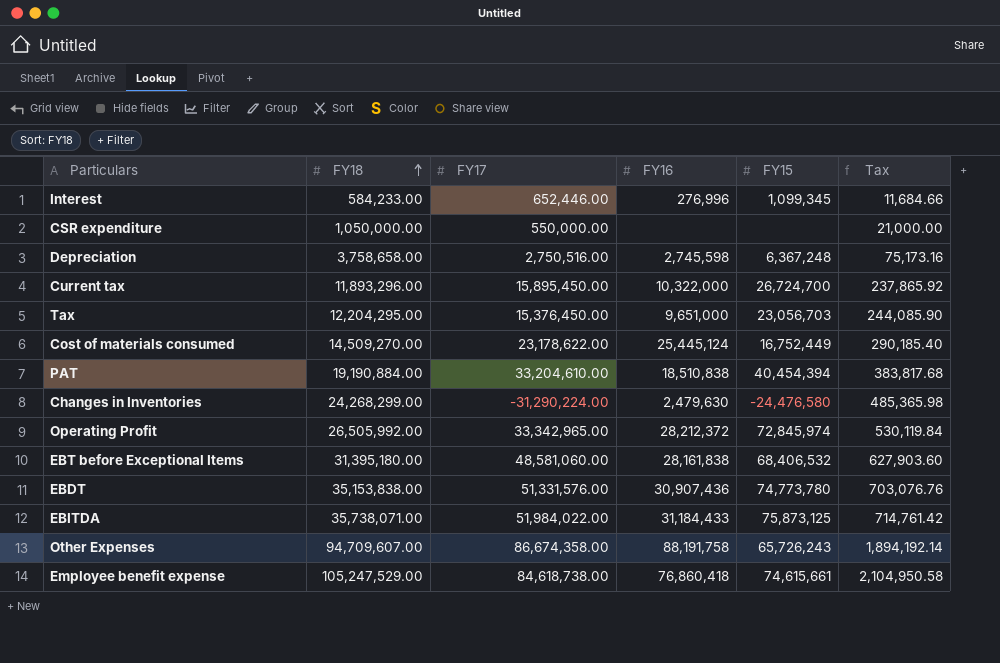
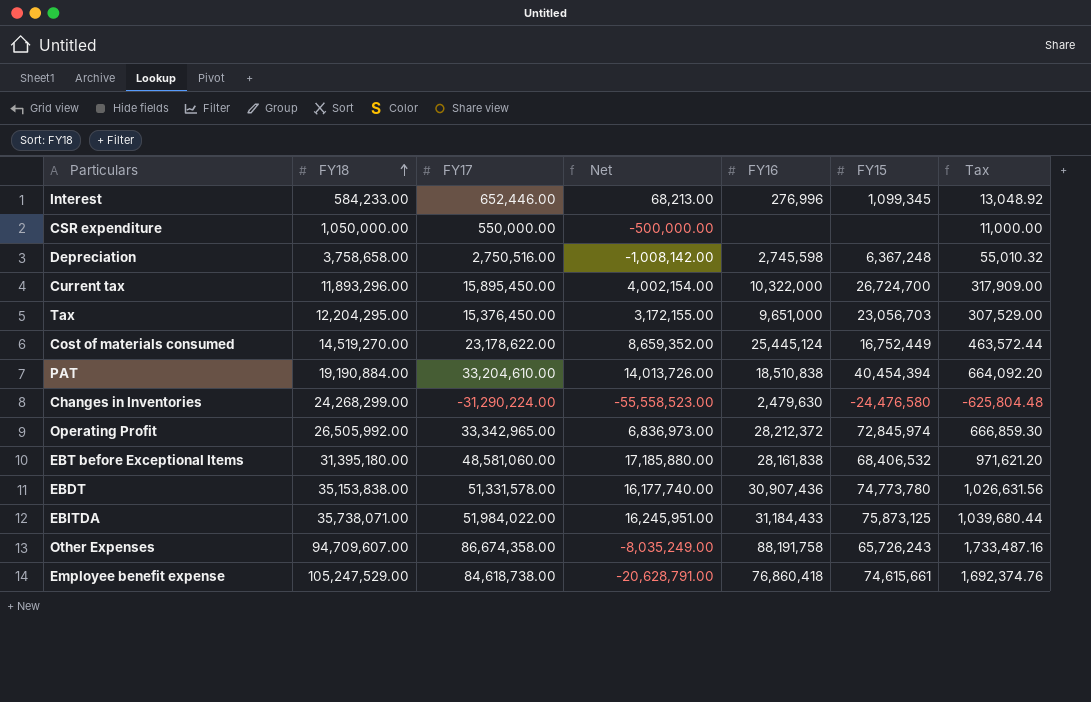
column Net | formula: none -> [FY17] - [FY18]
column Tax | formula: [FY18] * 0.02 -> [FY17] * 0.02
Cost of materials consumed | FY18: 14,509,270.00 -> 14,519,270.00
EBDT | FY17: 51,331,576.00 -> 51,331,578.00

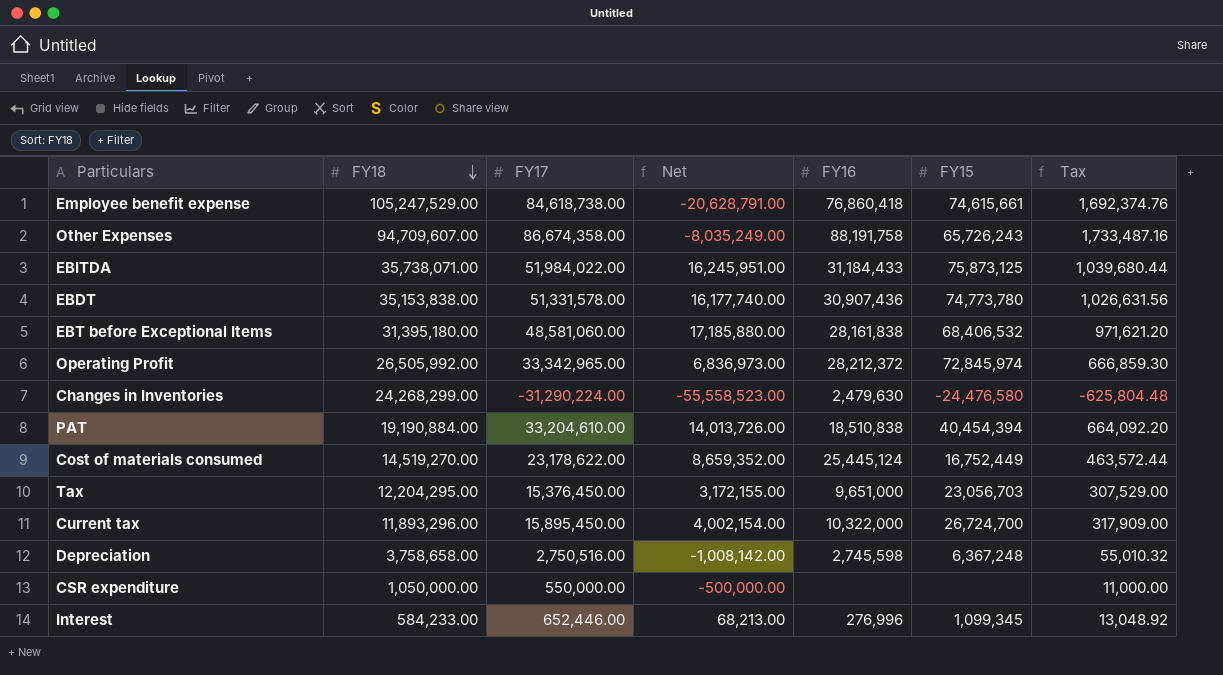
row order: FY18 ascending -> FY18 descending

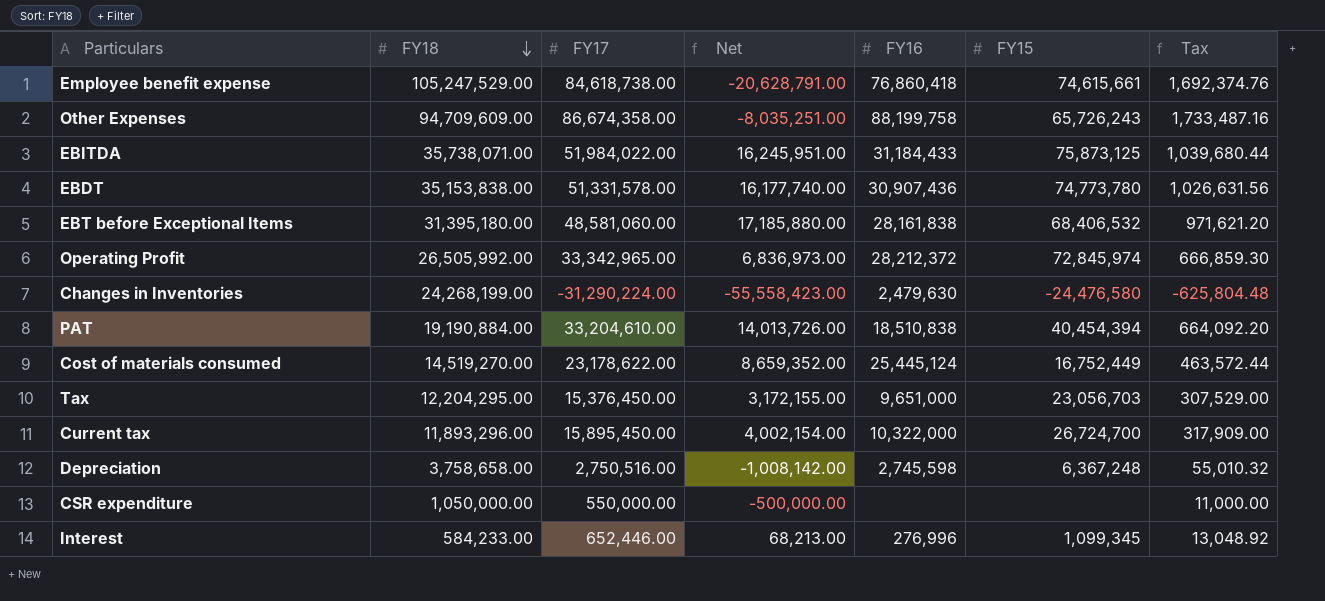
Other Expenses | FY18: 94,709,607.00 -> 94,709,609.00
Other Expenses | Net: -8,035,249.00 -> -8,035,251.00
Other Expenses | FY16: 88,191,758 -> 88,199,758
Changes in Inventories | FY18: 24,268,299.00 -> 24,268,199.00
Changes in Inventories | Net: -55,558,523.00 -> -55,558,423.00

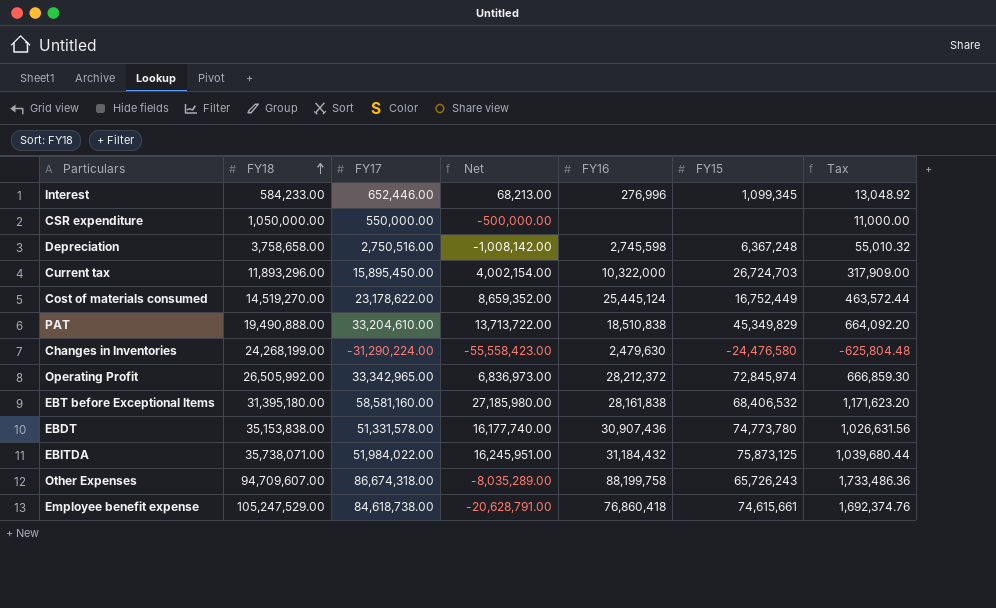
row order: FY18 descending -> FY18 ascending
row Tax: 12,204,295.00 | 15,376,450.00 | 3,172,155.00 | 9,651,000 | 23,056,703 | 307,529.00 -> none
Current tax | FY15: 26,724,700 -> 26,724,703
PAT | FY18: 19,190,884.00 -> 19,490,888.00
PAT | Net: 14,013,726.00 -> 13,713,722.00
PAT | FY15: 40,454,394 -> 45,349,829
EBT before Exceptional Items | FY17: 48,581,060.00 -> 58,581,160.00
EBT before Exceptional Items | Net: 17,185,880.00 -> 27,185,980.00
EBT before Exceptional Items | Tax: 971,621.20 -> 1,171,623.20
EBITDA | FY16: 31,184,433 -> 31,184,432
Other Expenses | FY18: 94,709,609.00 -> 94,709,607.00
Other Expenses | FY17: 86,674,358.00 -> 86,674,318.00
Other Expenses | Net: -8,035,251.00 -> -8,035,289.00
Other Expenses | Tax: 1,733,487.16 -> 1,733,486.36

